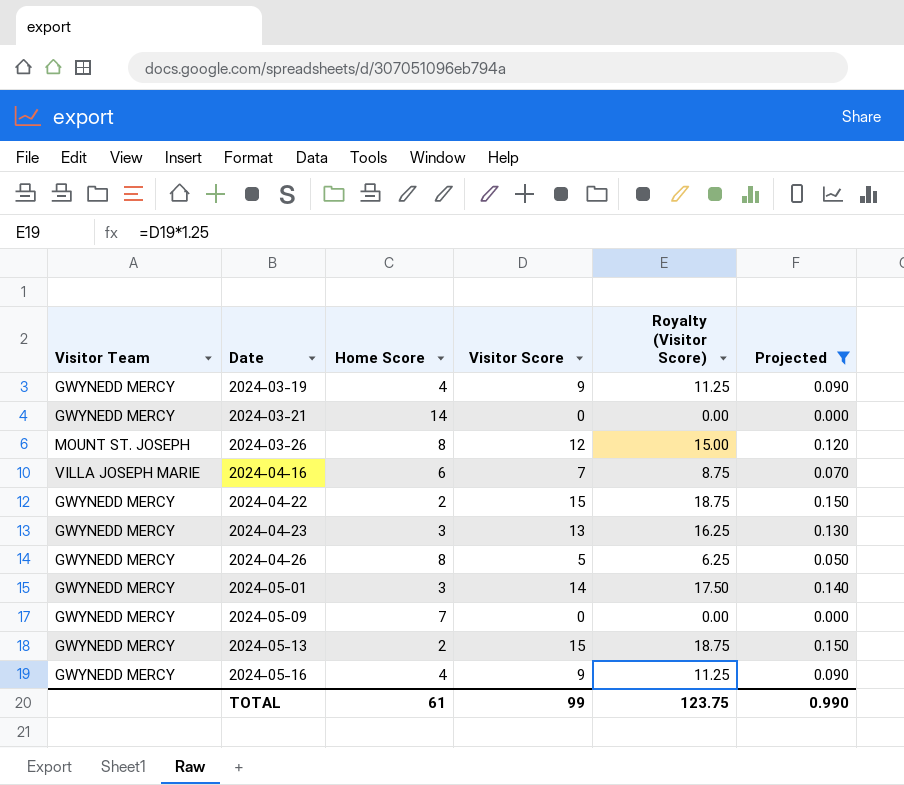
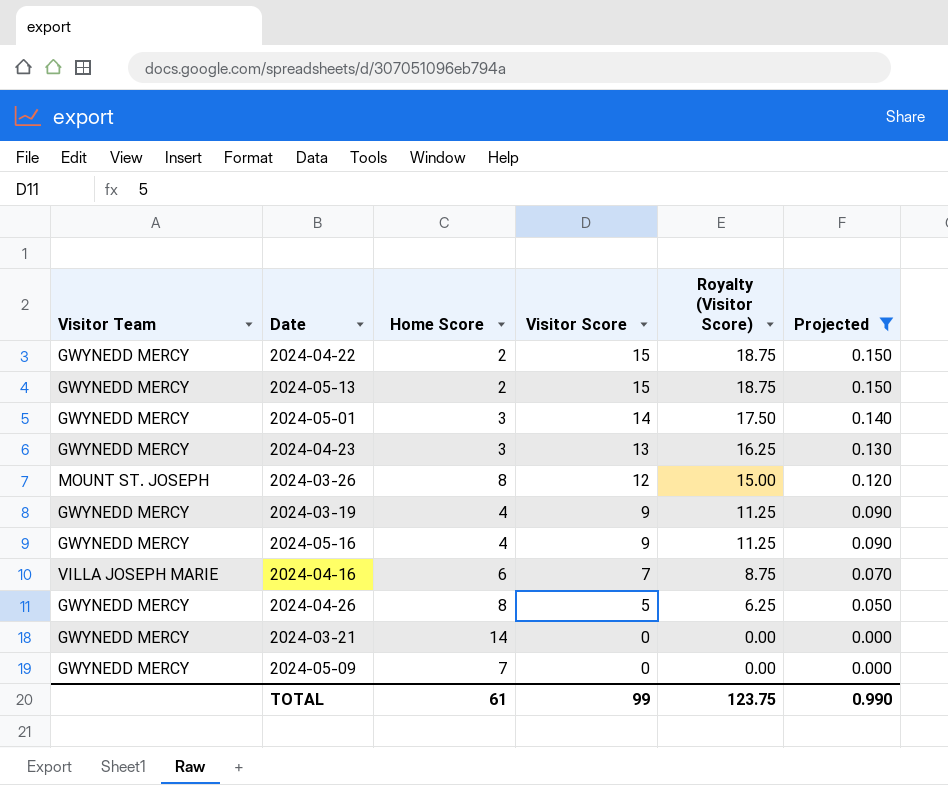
row order: Date ascending -> Visitor Score descending

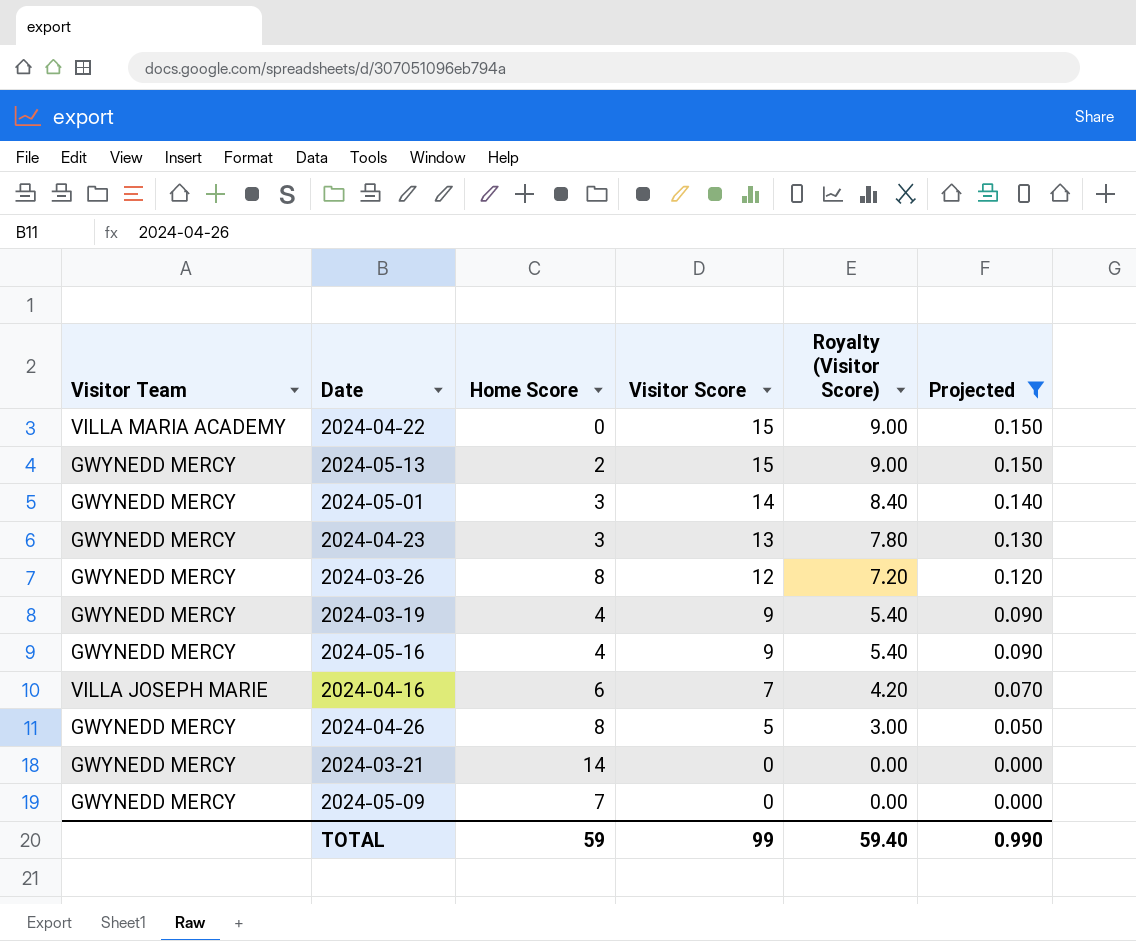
column Royalty (Visitor Score) | formula: [Visitor Score] * 1.25 -> [Visitor Score] * 0.6
2024-04-22 | Visitor Team: GWYNEDD MERCY -> VILLA MARIA ACADEMY
2024-04-22 | Home Score: 2 -> 0
2024-03-26 | Visitor Team: MOUNT ST. JOSEPH -> GWYNEDD MERCY
TOTAL | Home Score: 61 -> 59
TOTAL | Royalty (Visitor Score): 123.75 -> 59.40

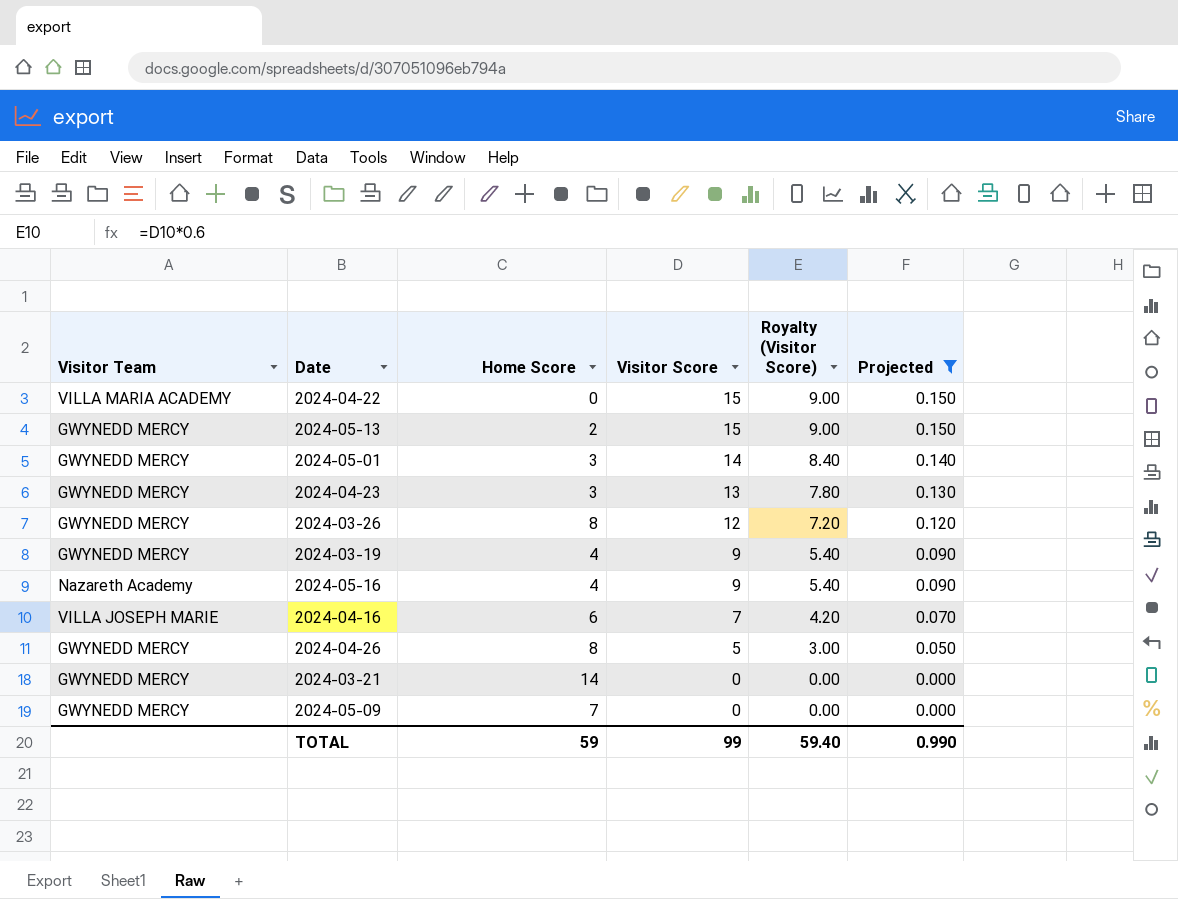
2024-05-16 | Visitor Team: GWYNEDD MERCY -> Nazareth Academy

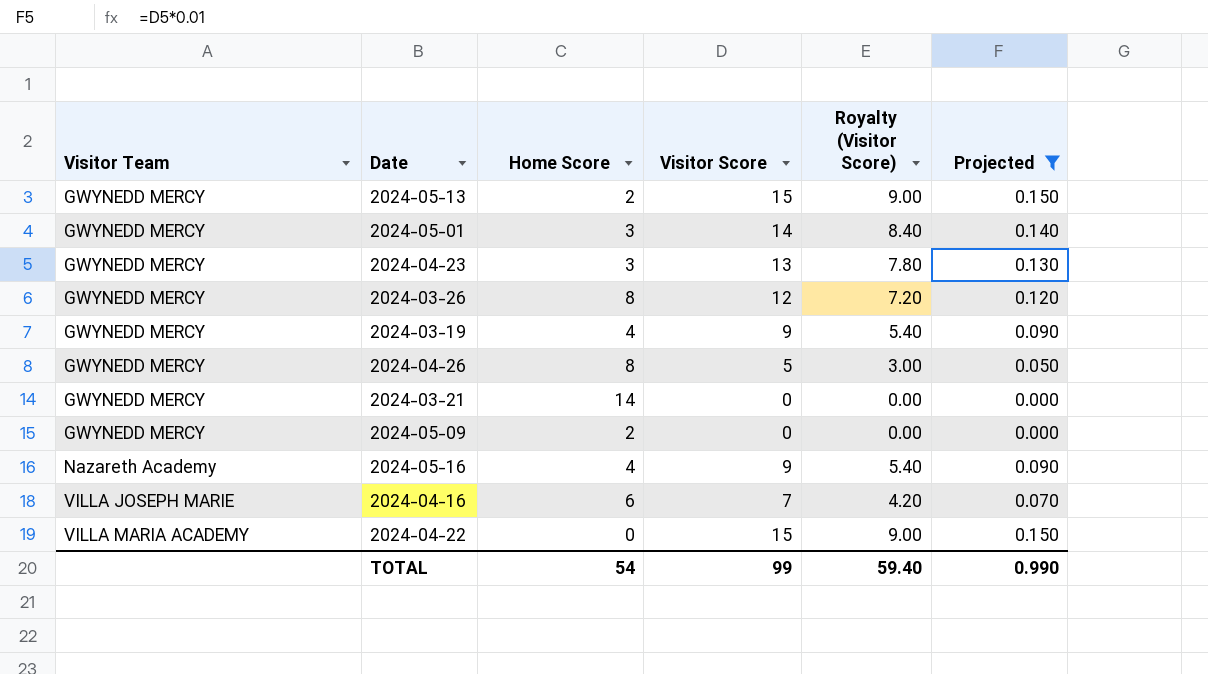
row order: Visitor Score descending -> Visitor Team ascending
2024-05-09 | Home Score: 7 -> 2
TOTAL | Home Score: 59 -> 54

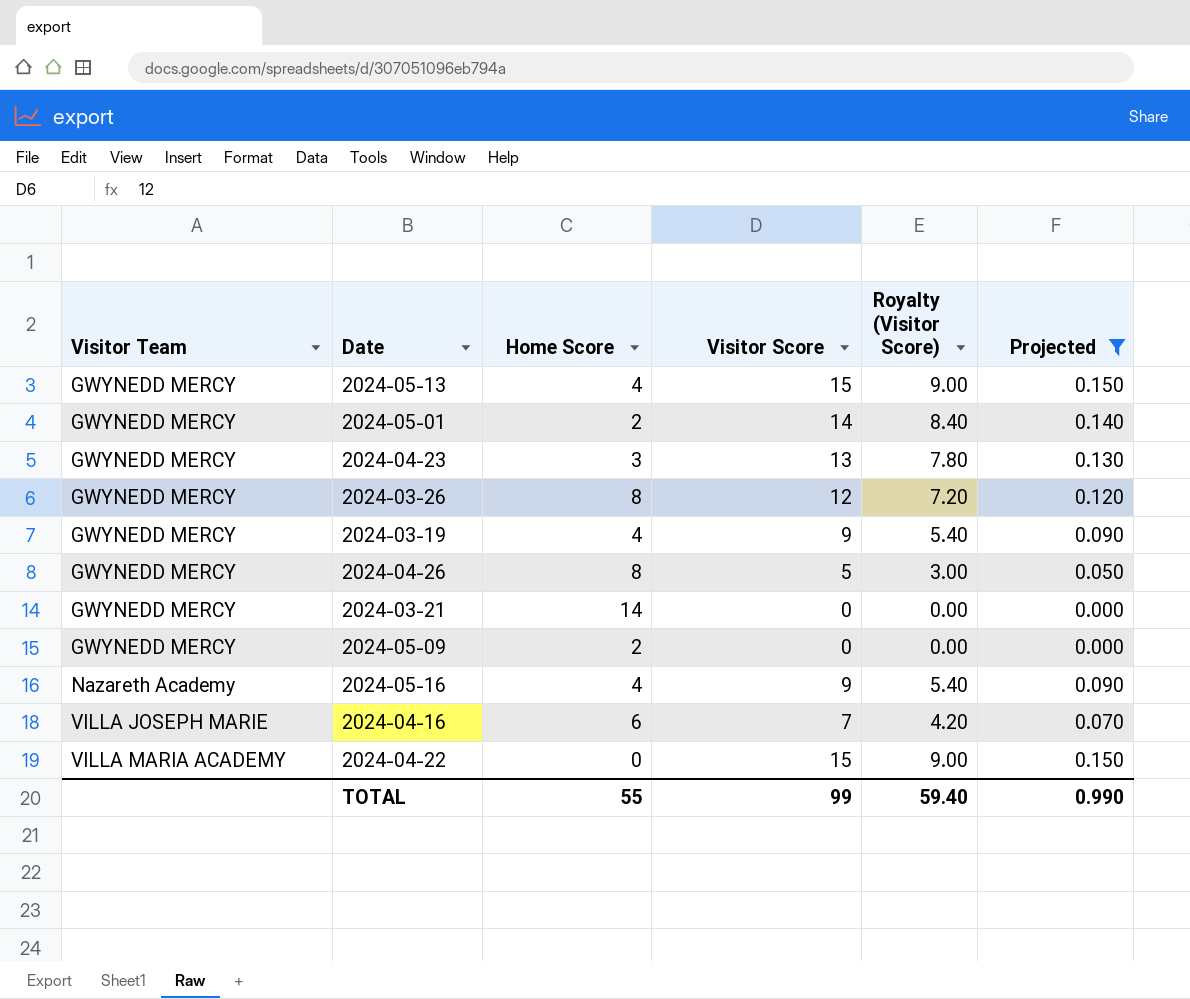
2024-05-13 | Home Score: 2 -> 4
2024-05-01 | Home Score: 3 -> 2
TOTAL | Home Score: 54 -> 55

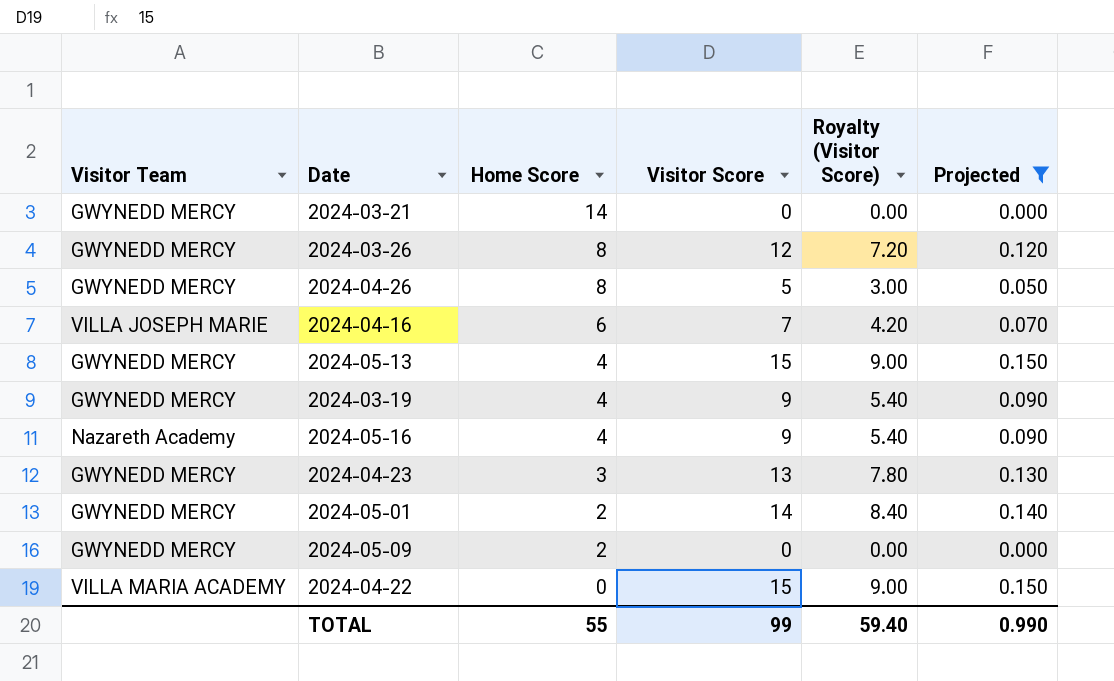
row order: Visitor Team ascending -> Home Score descending

